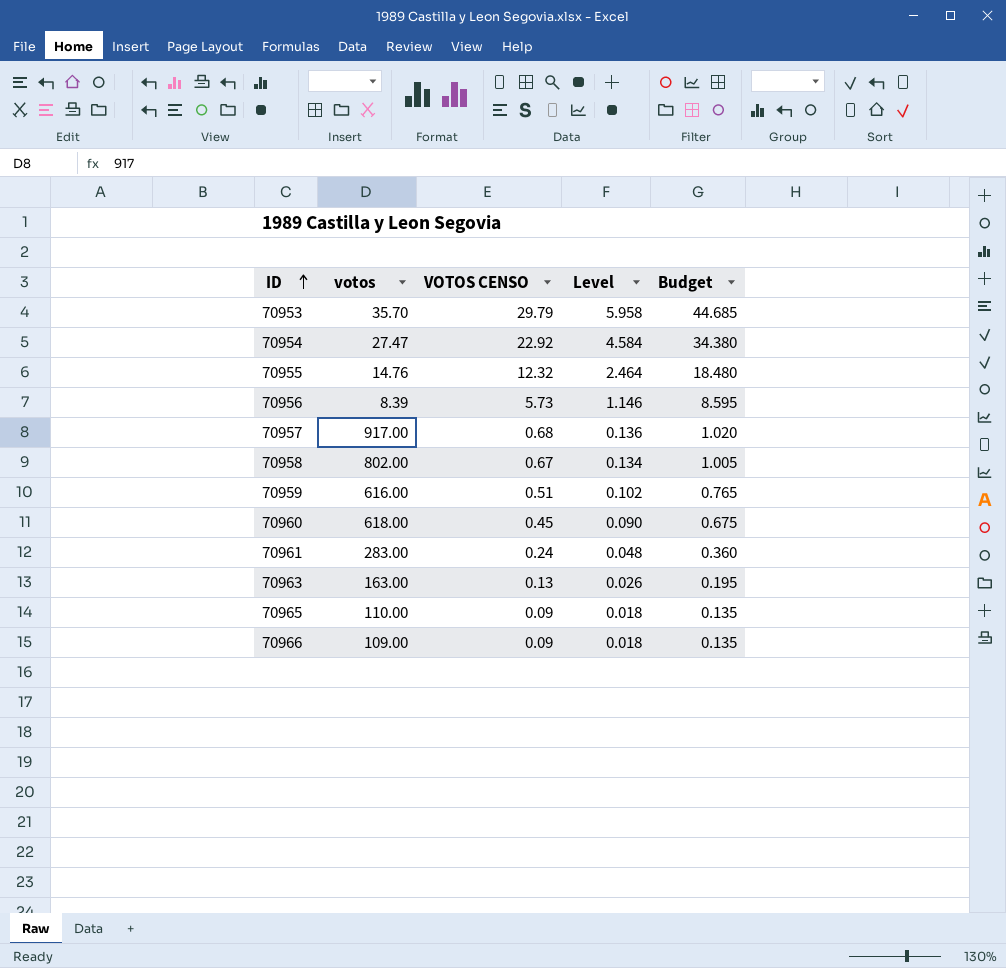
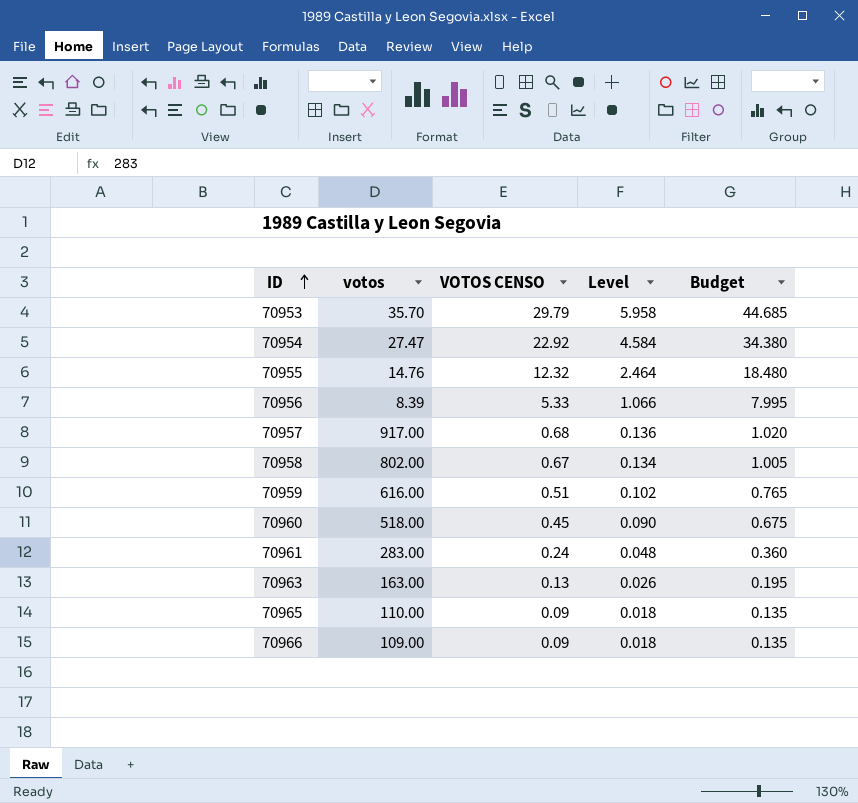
70956 | VOTOS CENSO: 5.73 -> 5.33
70956 | Level: 1.146 -> 1.066
70956 | Budget: 8.595 -> 7.995
70960 | votos: 618.00 -> 518.00

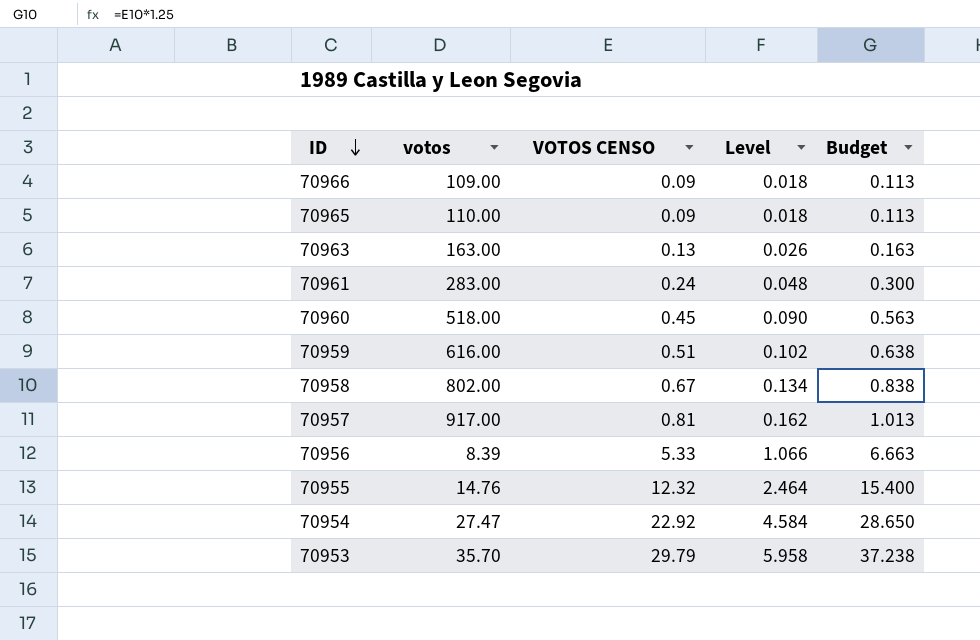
row order: ID ascending -> ID descending
column Budget | formula: [VOTOS CENSO] * 1.5 -> [VOTOS CENSO] * 1.25
70957 | VOTOS CENSO: 0.68 -> 0.81
70957 | Level: 0.136 -> 0.162

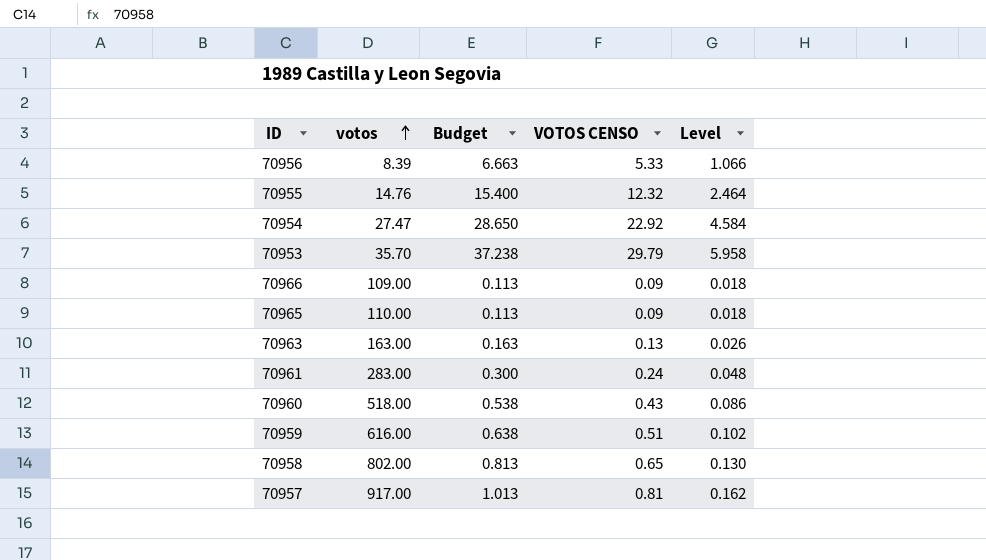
row order: ID descending -> votos ascending
column Budget | position: 5 -> 3
70960 | Budget: 0.563 -> 0.538
70960 | VOTOS CENSO: 0.45 -> 0.43
70960 | Level: 0.090 -> 0.086
70958 | Budget: 0.838 -> 0.813
70958 | VOTOS CENSO: 0.67 -> 0.65
70958 | Level: 0.134 -> 0.130

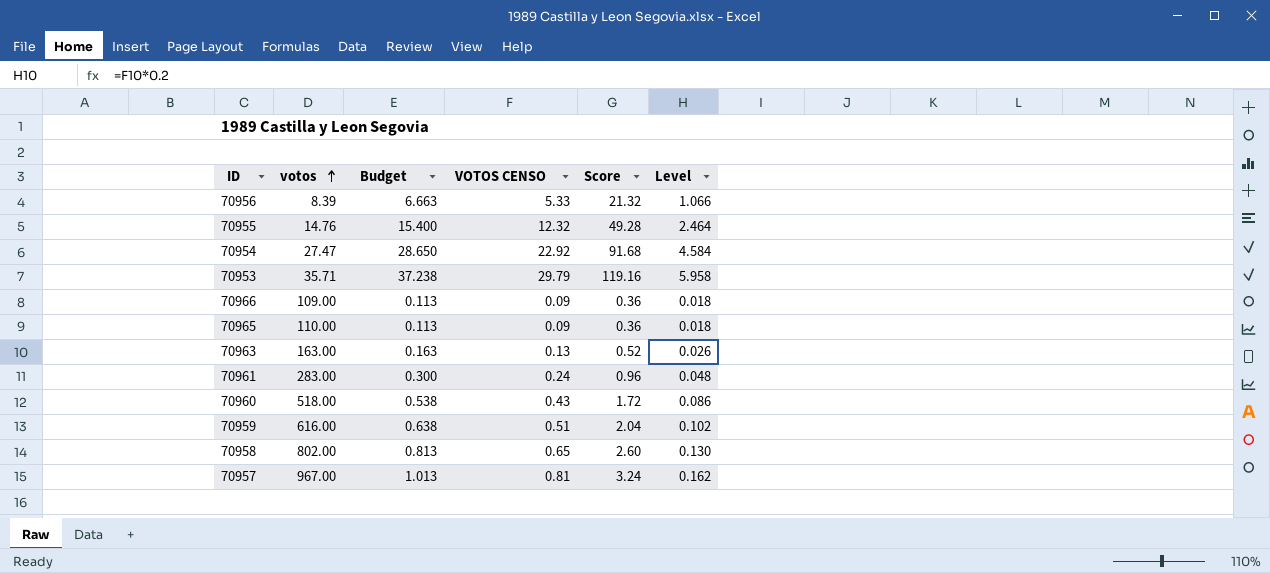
column Score | formula: none -> [VOTOS CENSO] * 4
70953 | votos: 35.70 -> 35.71
70957 | votos: 917.00 -> 967.00

